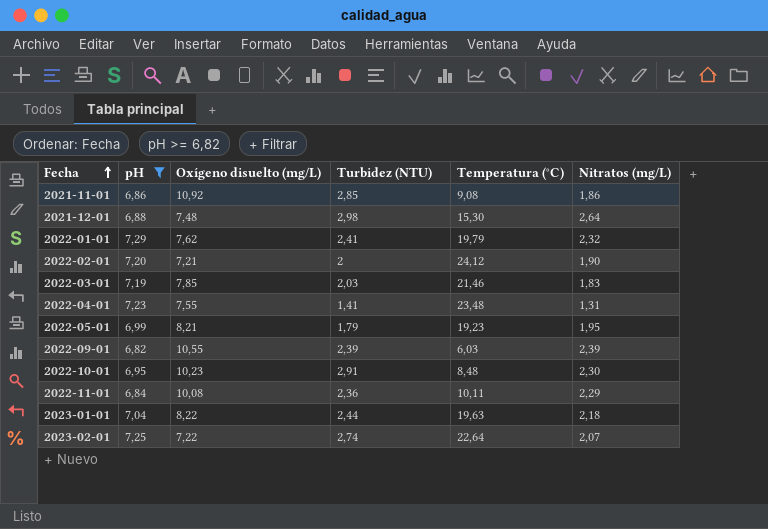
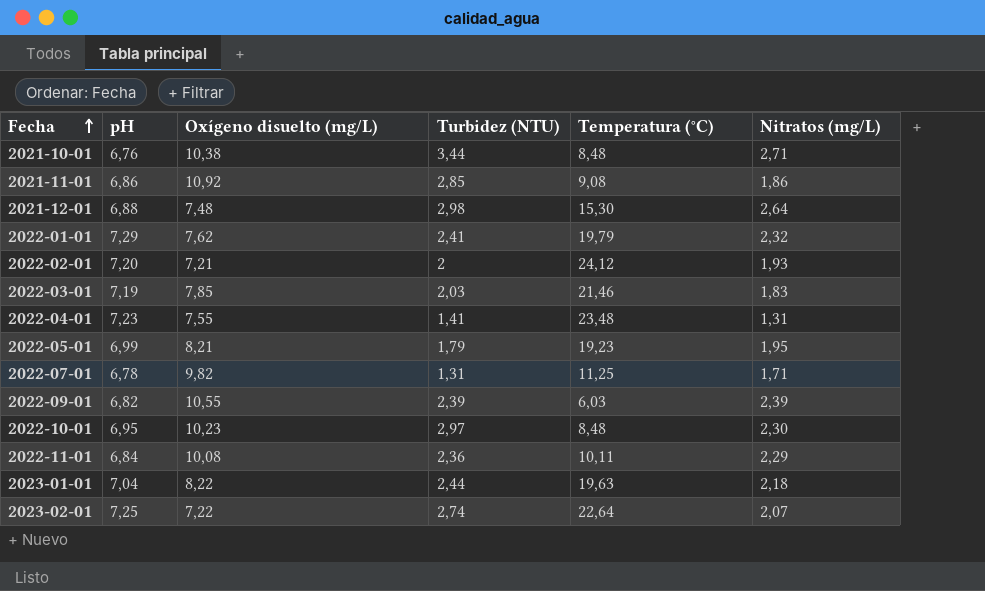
filter: pH >= 6,82 -> none
2022-02-01 | Nitratos (mg/L): 1,90 -> 1,93
2022-10-01 | Turbidez (NTU): 2,91 -> 2,97

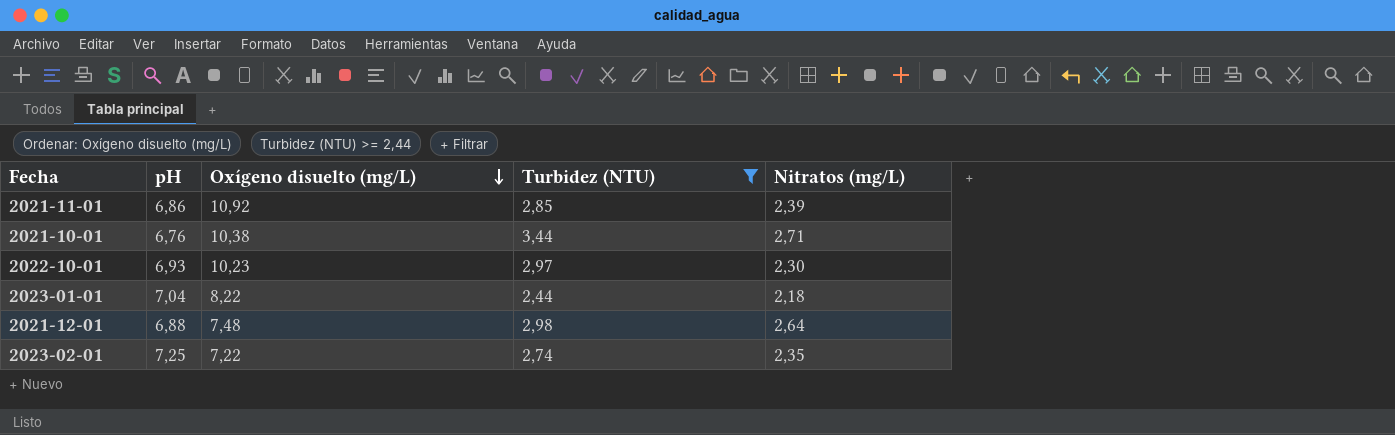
filter: none -> Turbidez (NTU) >= 2,44
row order: Fecha ascending -> Oxígeno disuelto (mg/L) descending
column Temperatura (°C) | position: 5 -> none
2021-11-01 | Nitratos (mg/L): 1,86 -> 2,39
2022-10-01 | pH: 6,95 -> 6,93
2023-02-01 | Nitratos (mg/L): 2,07 -> 2,35

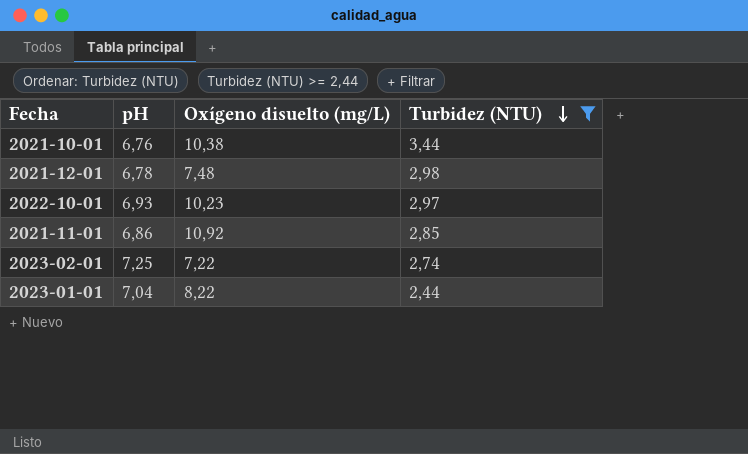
row order: Oxígeno disuelto (mg/L) descending -> Turbidez (NTU) descending
column Nitratos (mg/L) | position: 5 -> none
2021-12-01 | pH: 6,88 -> 6,78

